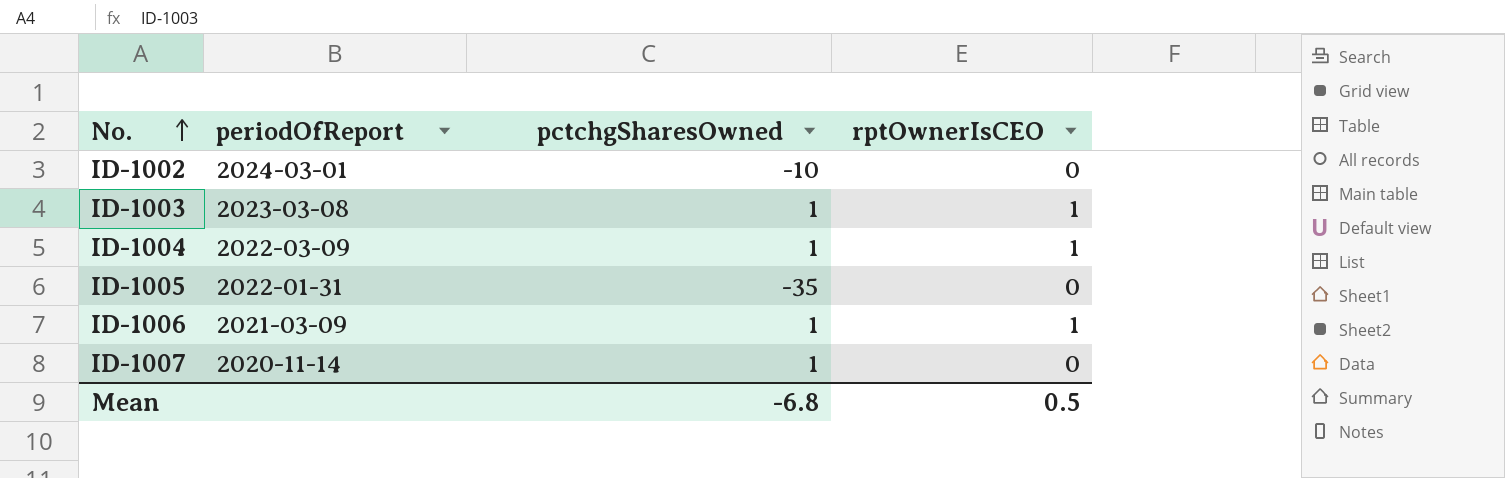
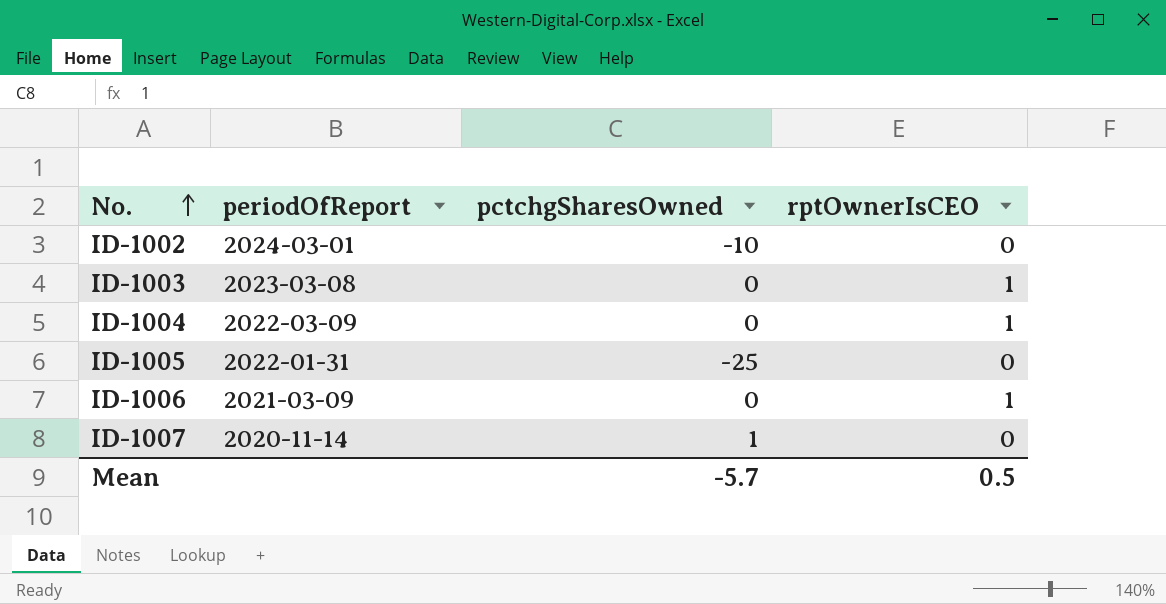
ID-1003 | pctchgSharesOwned: 1 -> 0
ID-1004 | pctchgSharesOwned: 1 -> 0
ID-1005 | pctchgSharesOwned: -35 -> -25
ID-1006 | pctchgSharesOwned: 1 -> 0
Mean | pctchgSharesOwned: -6.8 -> -5.7

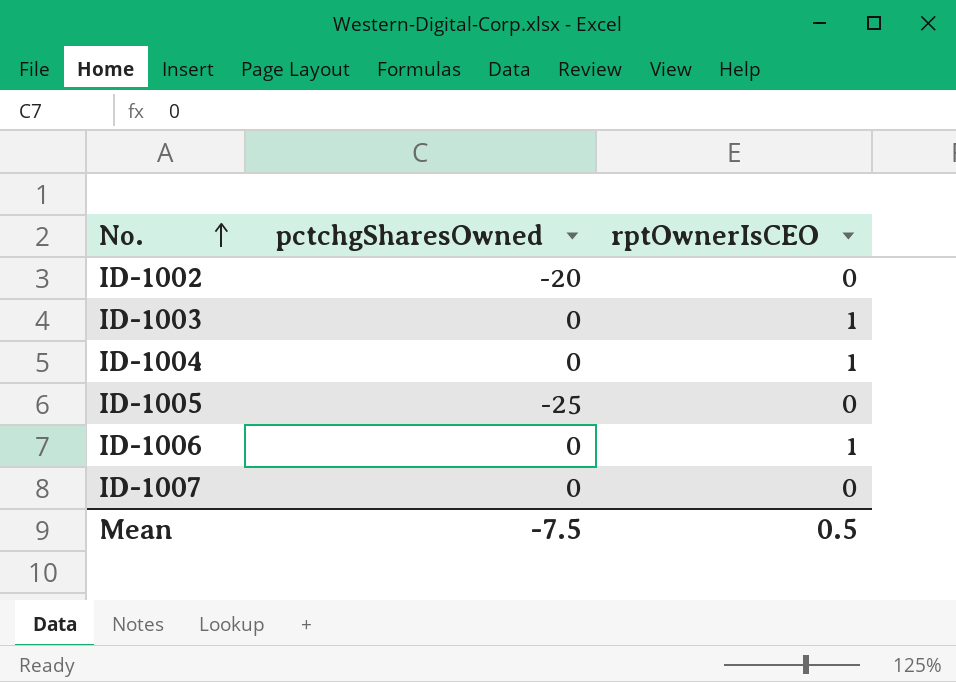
column periodOfReport | position: 2 -> none
ID-1002 | pctchgSharesOwned: -10 -> -20
ID-1007 | pctchgSharesOwned: 1 -> 0
Mean | pctchgSharesOwned: -5.7 -> -7.5

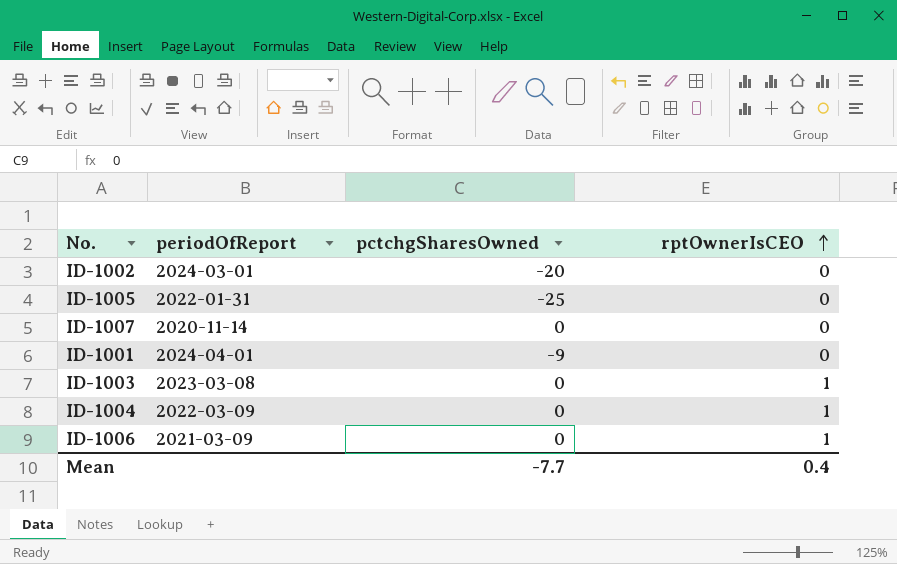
row order: No. ascending -> rptOwnerIsCEO ascending
column periodOfReport | position: none -> 2
row ID-1001: none -> 2024-04-01 | -9 | 0
Mean | pctchgSharesOwned: -7.5 -> -7.7
Mean | rptOwnerIsCEO: 0.5 -> 0.4

